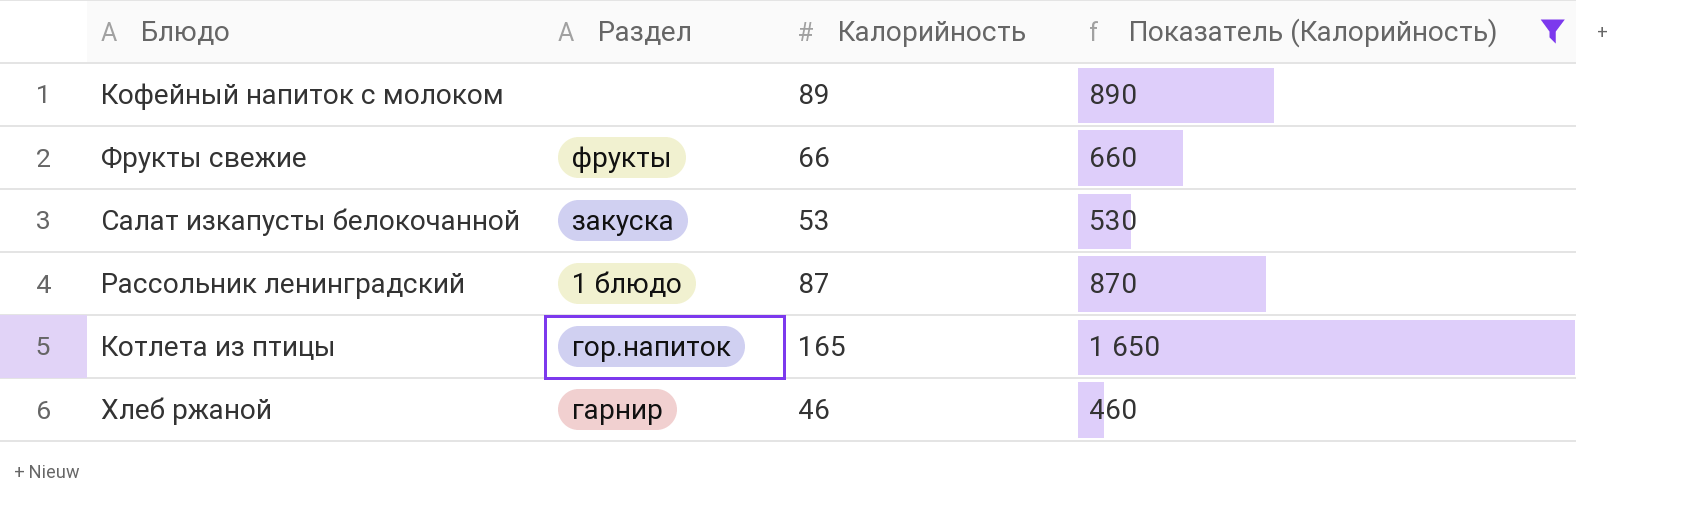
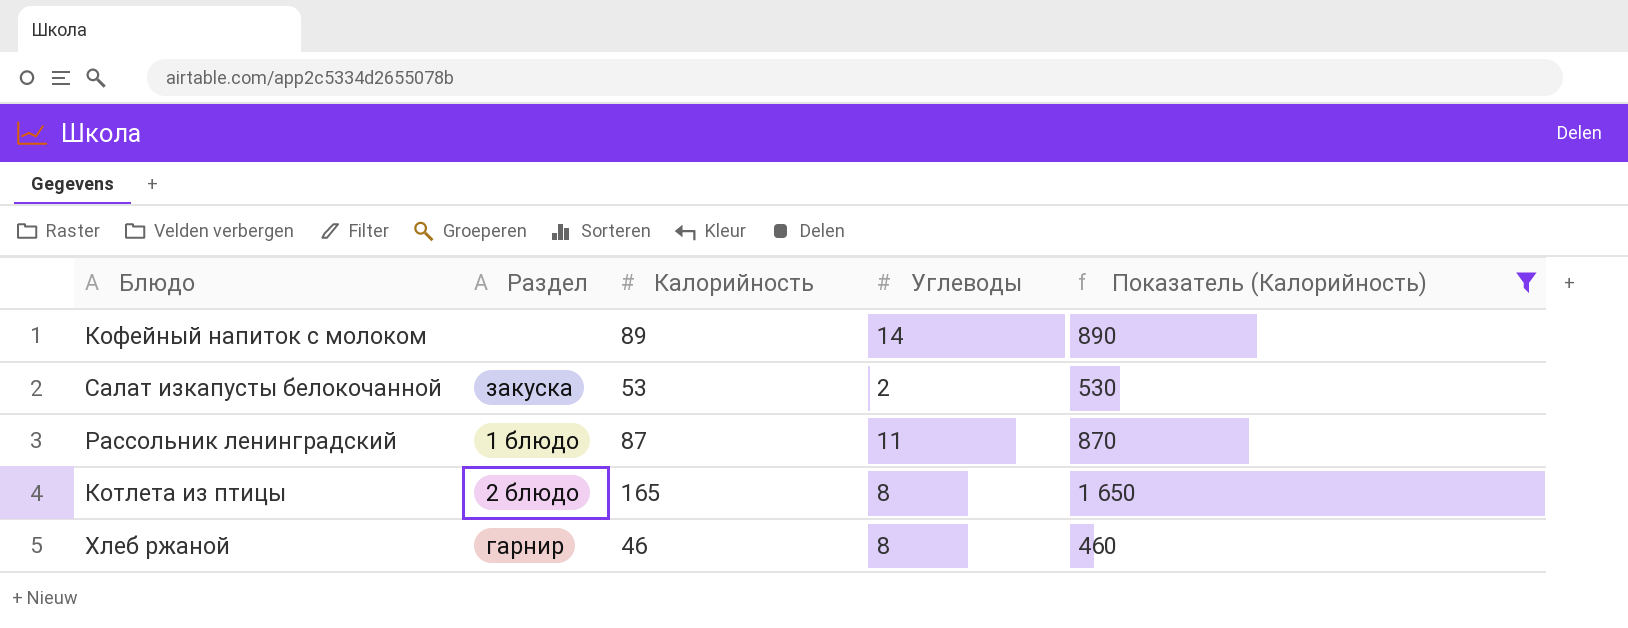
column Углеводы | position: none -> 4
row Фрукты свежие: фрукты | 66 | 660 -> none
Котлета из птицы | Раздел: гор.напиток -> 2 блюдо

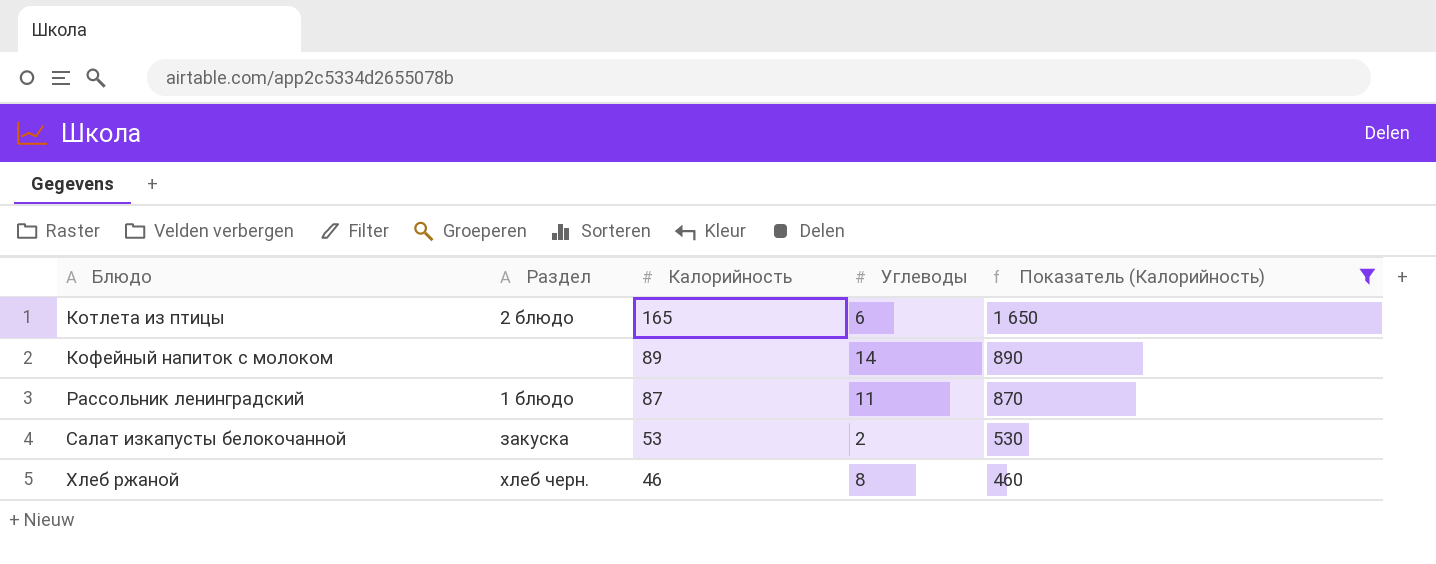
row order: none -> Блюдо ascending
Котлета из птицы | Углеводы: 8 -> 6
Хлеб ржаной | Раздел: гарнир -> хлеб черн.

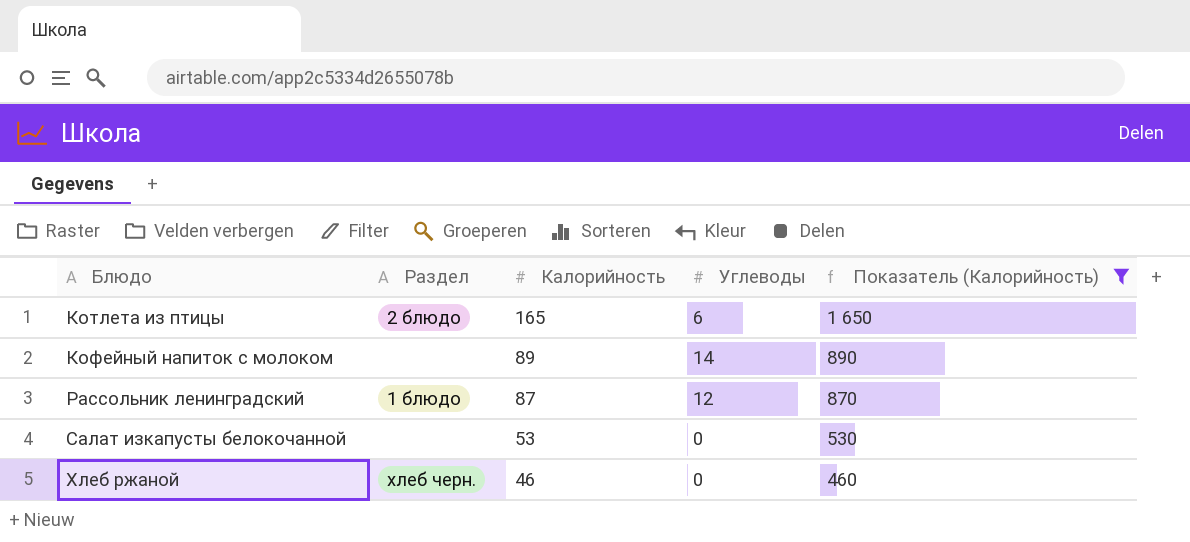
Рассольник ленинградский | Углеводы: 11 -> 12
Салат изкапусты белокочанной | Раздел: закуска -> none
Салат изкапусты белокочанной | Углеводы: 2 -> 0
Хлеб ржаной | Углеводы: 8 -> 0

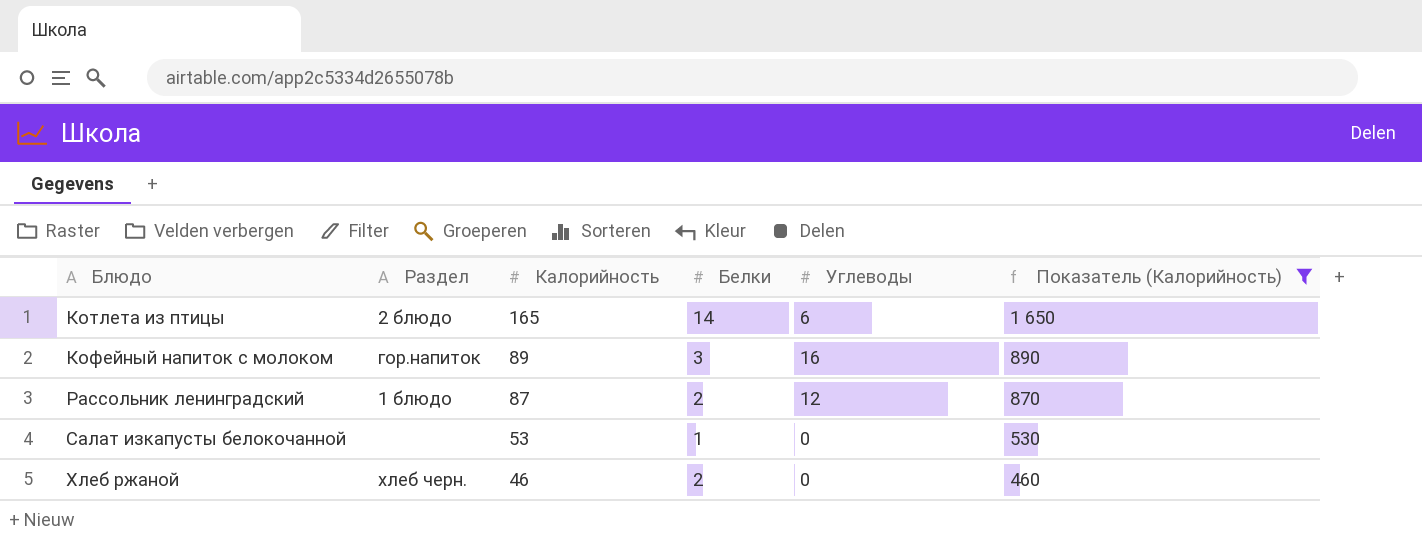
column Белки | position: none -> 4
Кофейный напиток с молоком | Раздел: none -> гор.напиток
Кофейный напиток с молоком | Углеводы: 14 -> 16

